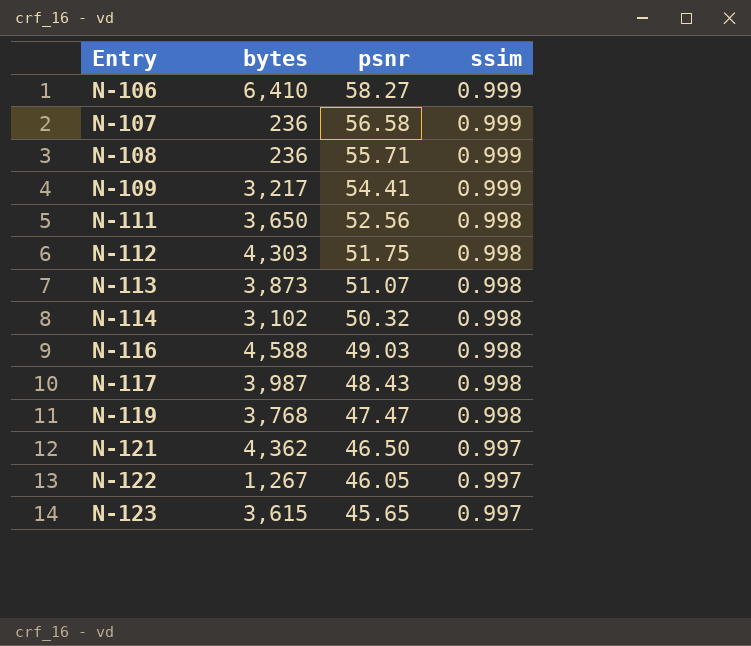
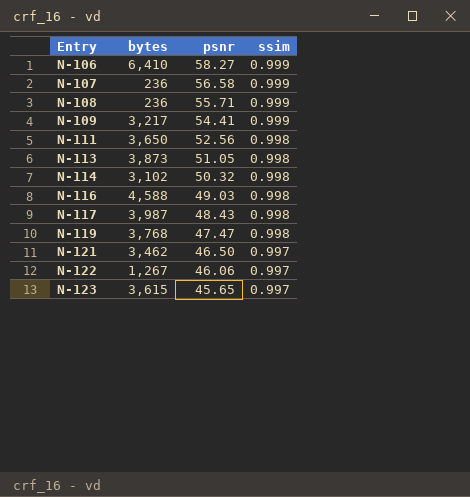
row N-112: 4,303 | 51.75 | 0.998 -> none
N-113 | psnr: 51.07 -> 51.05
N-121 | bytes: 4,362 -> 3,462
N-122 | psnr: 46.05 -> 46.06

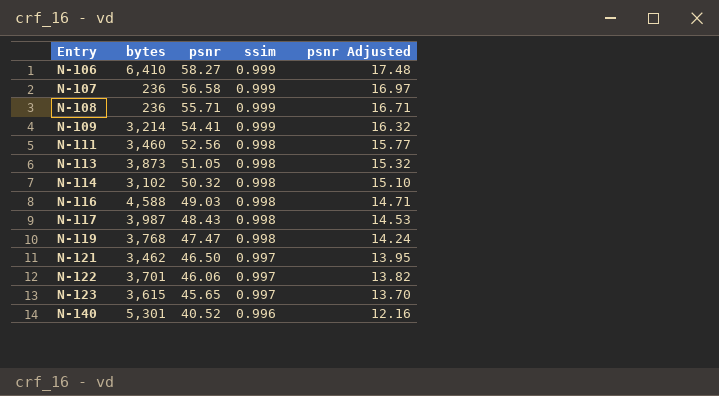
column psnr Adjusted | formula: none -> [psnr] * 0.3
N-109 | bytes: 3,217 -> 3,214
N-111 | bytes: 3,650 -> 3,460
N-122 | bytes: 1,267 -> 3,701
row N-140: none -> 5,301 | 40.52 | 0.996 | 12.16

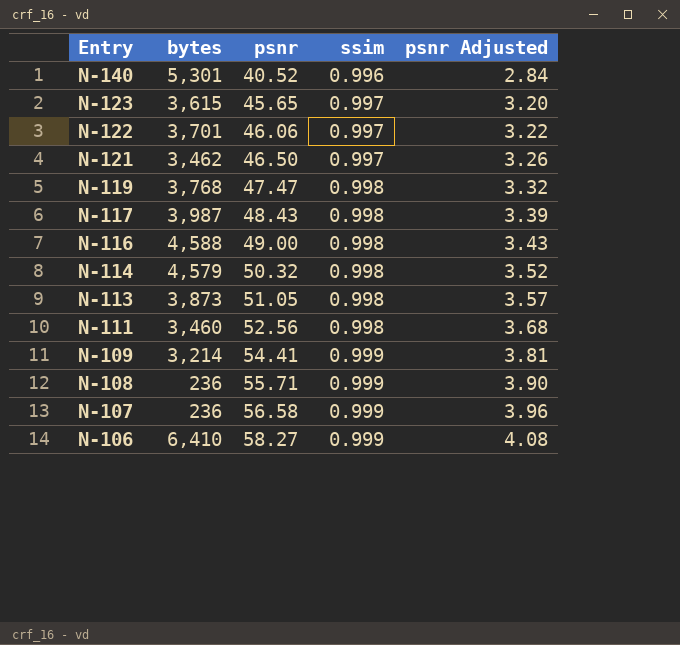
row order: Entry ascending -> Entry descending
column psnr Adjusted | formula: [psnr] * 0.3 -> [psnr] * 0.07
N-116 | psnr: 49.03 -> 49.00
N-114 | bytes: 3,102 -> 4,579

